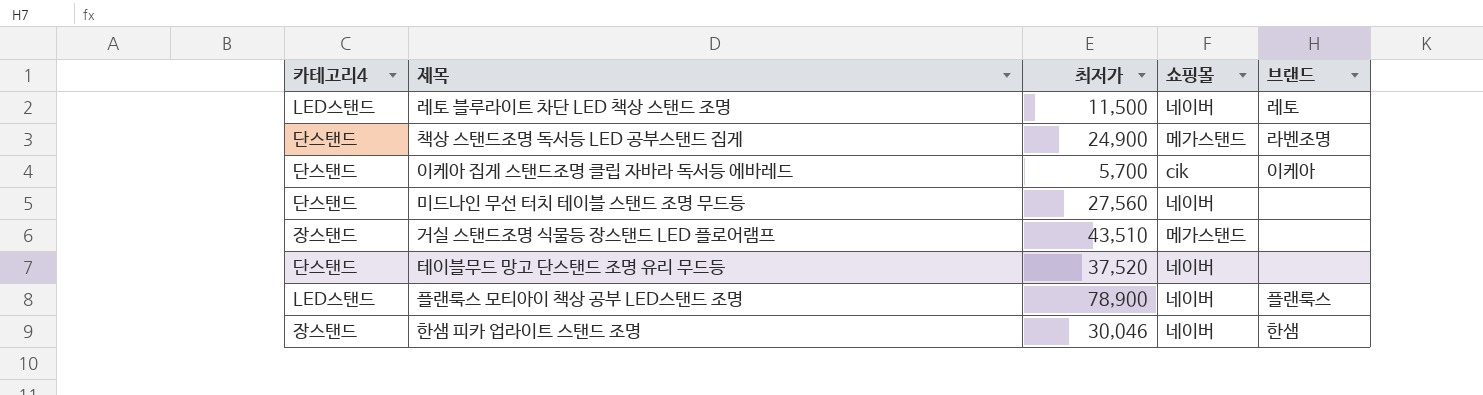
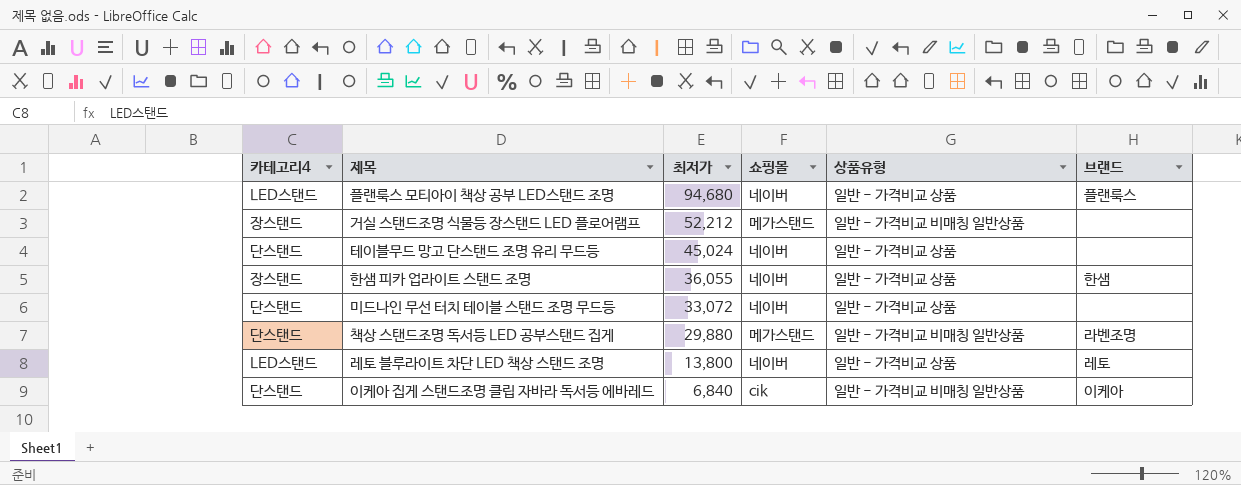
row order: none -> 최저가 descending
column 상품유형 | position: none -> 5
플랜룩스 모티아이 책상 공부 LED스탠드 조명 | 최저가: 78,900 -> 94,680
거실 스탠드조명 식물등 장스탠드 LED 플로어램프 | 최저가: 43,510 -> 52,212
테이블무드 망고 단스탠드 조명 유리 무드등 | 최저가: 37,520 -> 45,024
한샘 피카 업라이트 스탠드 조명 | 최저가: 30,046 -> 36,055
미드나인 무선 터치 테이블 스탠드 조명 무드등 | 최저가: 27,560 -> 33,072
책상 스탠드조명 독서등 LED 공부스탠드 집게 | 최저가: 24,900 -> 29,880
레토 블루라이트 차단 LED 책상 스탠드 조명 | 최저가: 11,500 -> 13,800
이케아 집게 스탠드조명 클립 자바라 독서등 에바레드 | 최저가: 5,700 -> 6,840

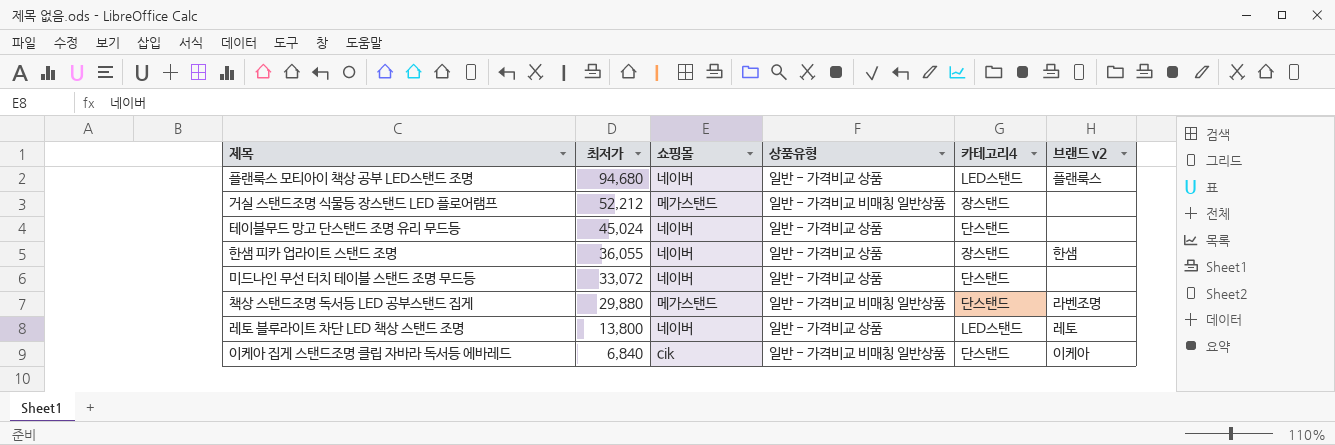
column 카테고리4 | position: 1 -> 5
column name: 브랜드 -> 브랜드 v2

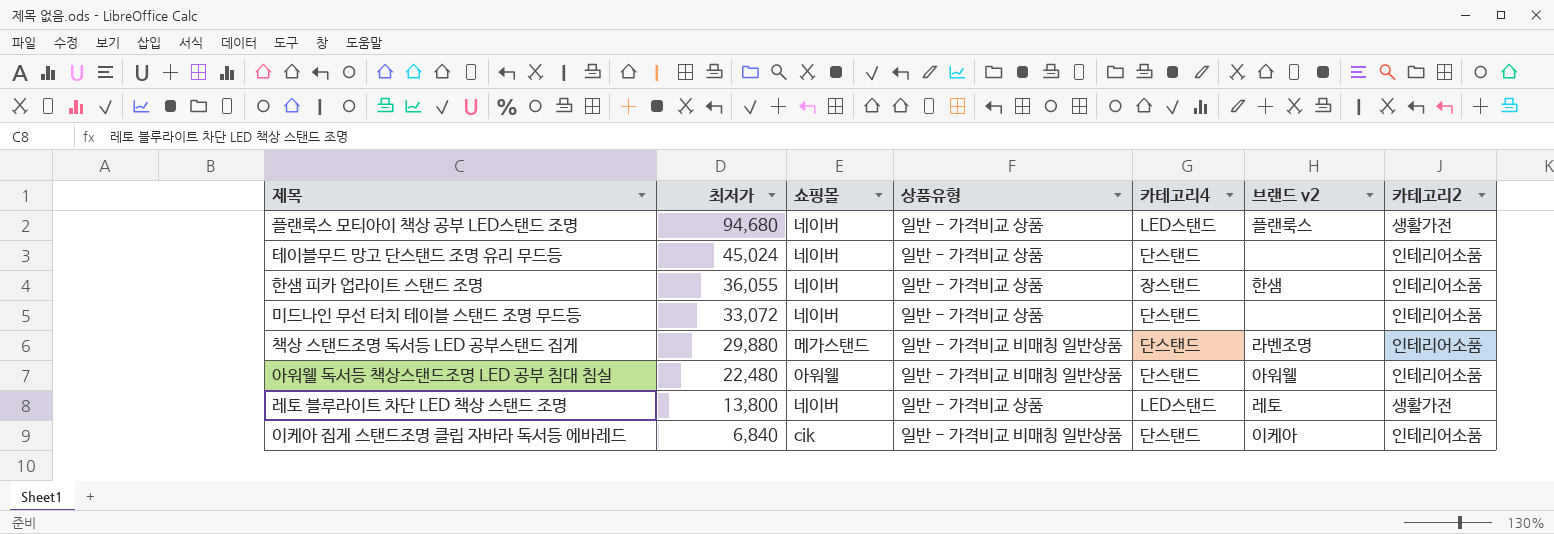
column 카테고리2 | position: none -> 7
row 거실 스탠드조명 식물등 장스탠드 LED 플로어램프: 52,212 | 메가스탠드 | 일반 - 가격비교 비매칭 일반상품 | 장스탠드 | none -> none
row 아워웰 독서등 책상스탠드조명 LED 공부 침대 침실: none -> 22,480 | 아워웰 | 일반 - 가격비교 비매칭 일반상품 | 단스탠드 | 아워웰 | 인테리어소품

